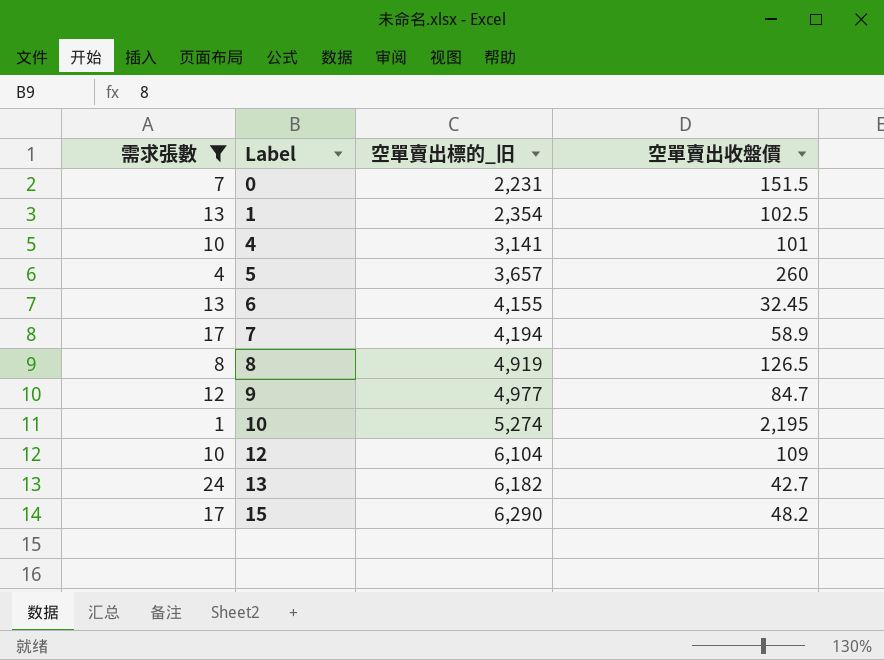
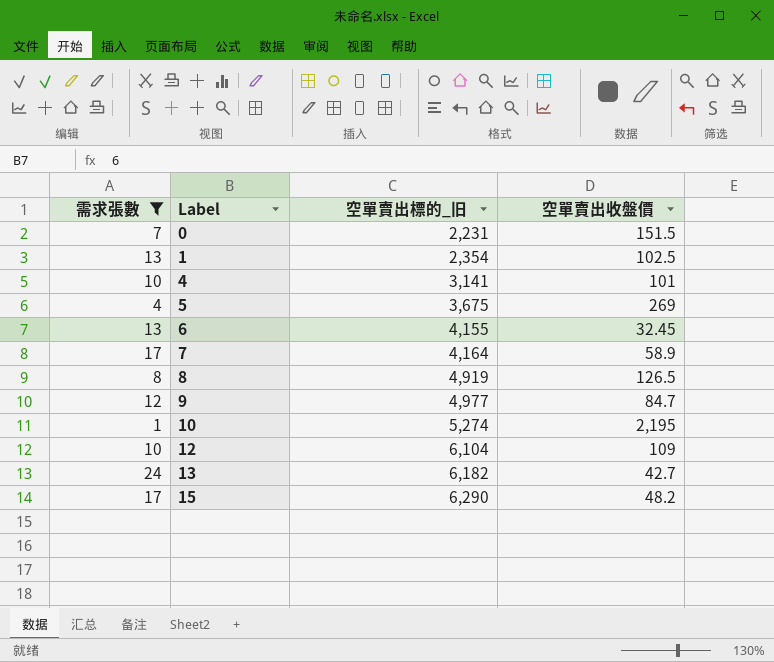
5 | 空單賣出標的_旧: 3,657 -> 3,675
5 | 空單賣出收盤價: 260 -> 269
7 | 空單賣出標的_旧: 4,194 -> 4,164

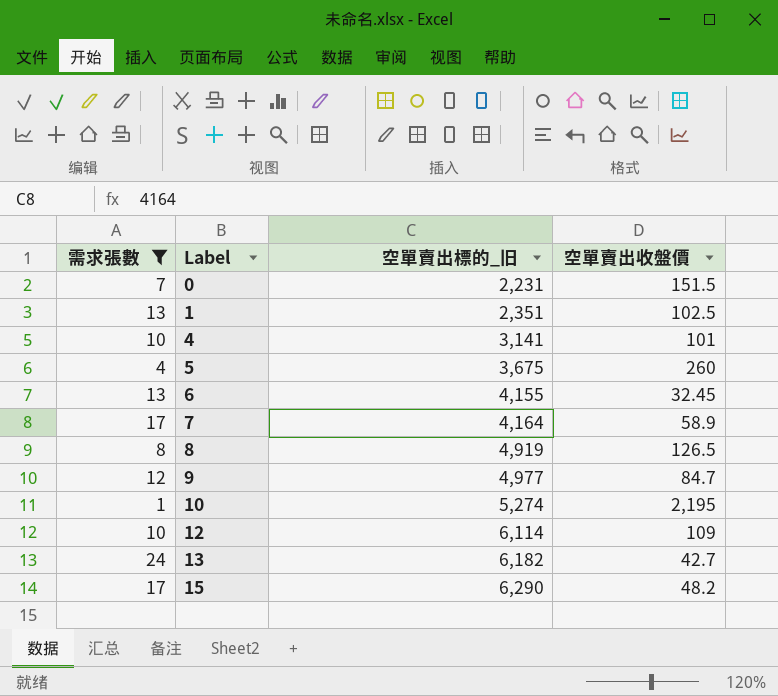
1 | 空單賣出標的_旧: 2,354 -> 2,351
5 | 空單賣出收盤價: 269 -> 260
12 | 空單賣出標的_旧: 6,104 -> 6,114

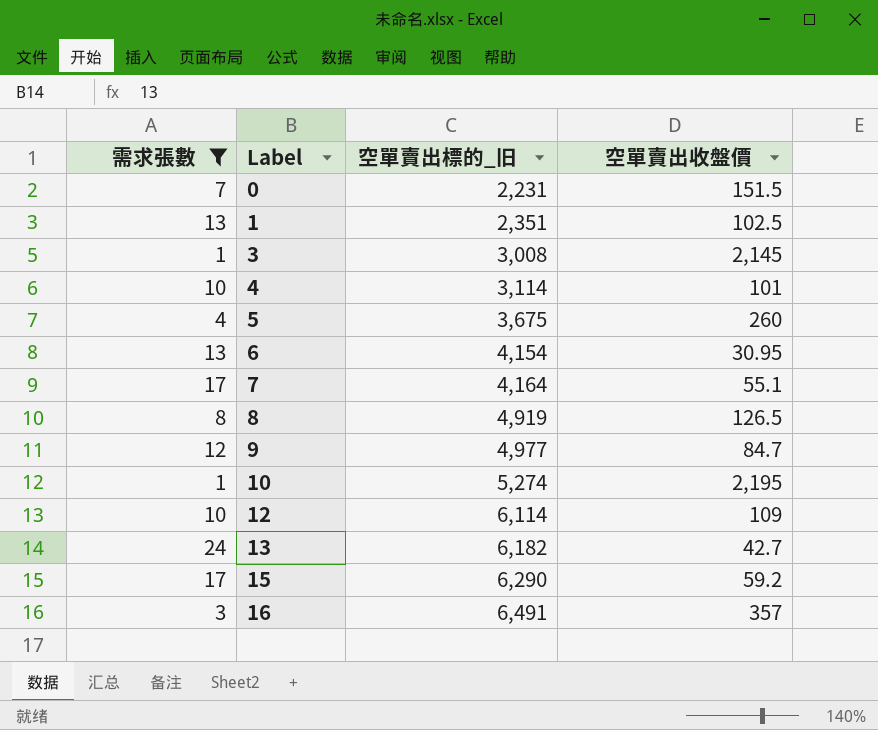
row 3: none -> 1 | 3,008 | 2,145
4 | 空單賣出標的_旧: 3,141 -> 3,114
6 | 空單賣出標的_旧: 4,155 -> 4,154
6 | 空單賣出收盤價: 32.45 -> 30.95
7 | 空單賣出收盤價: 58.9 -> 55.1
15 | 空單賣出收盤價: 48.2 -> 59.2
row 16: none -> 3 | 6,491 | 357

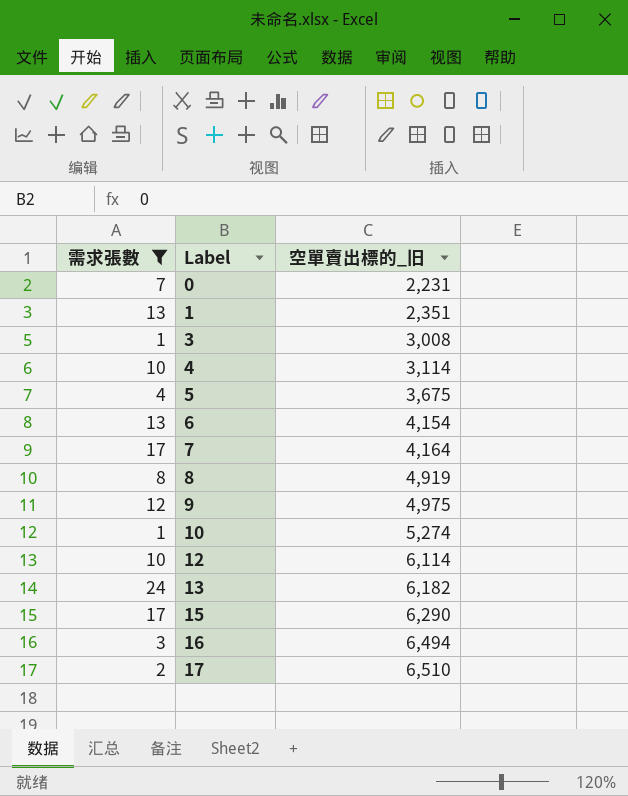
column 空單賣出收盤價 | position: 4 -> none
9 | 空單賣出標的_旧: 4,977 -> 4,975
16 | 空單賣出標的_旧: 6,491 -> 6,494
row 17: none -> 2 | 6,510

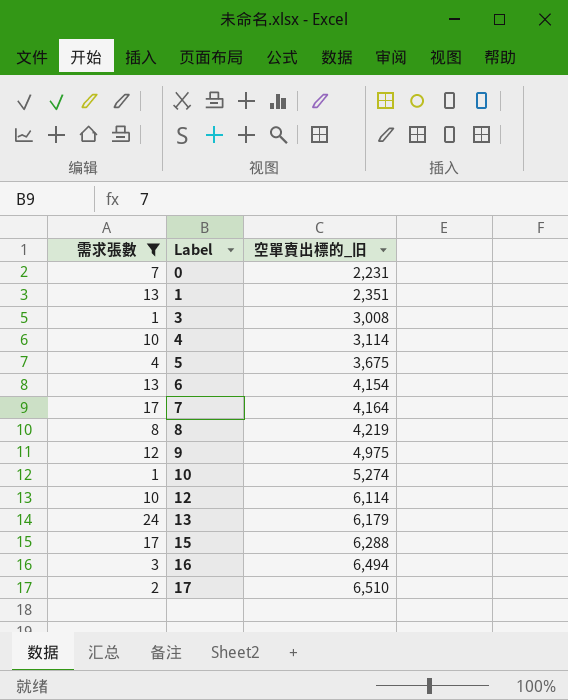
8 | 空單賣出標的_旧: 4,919 -> 4,219
13 | 空單賣出標的_旧: 6,182 -> 6,179
15 | 空單賣出標的_旧: 6,290 -> 6,288

